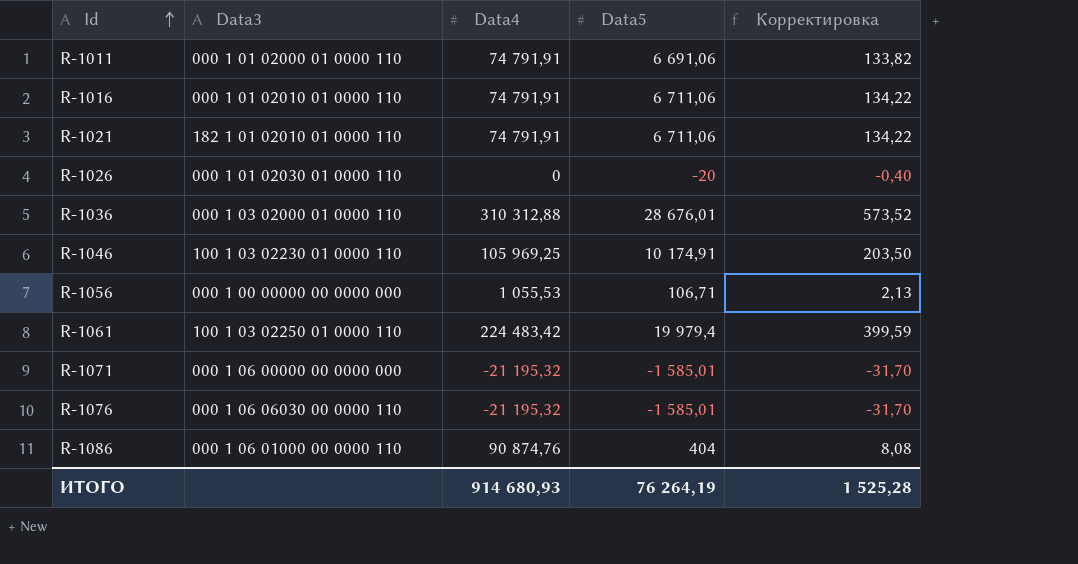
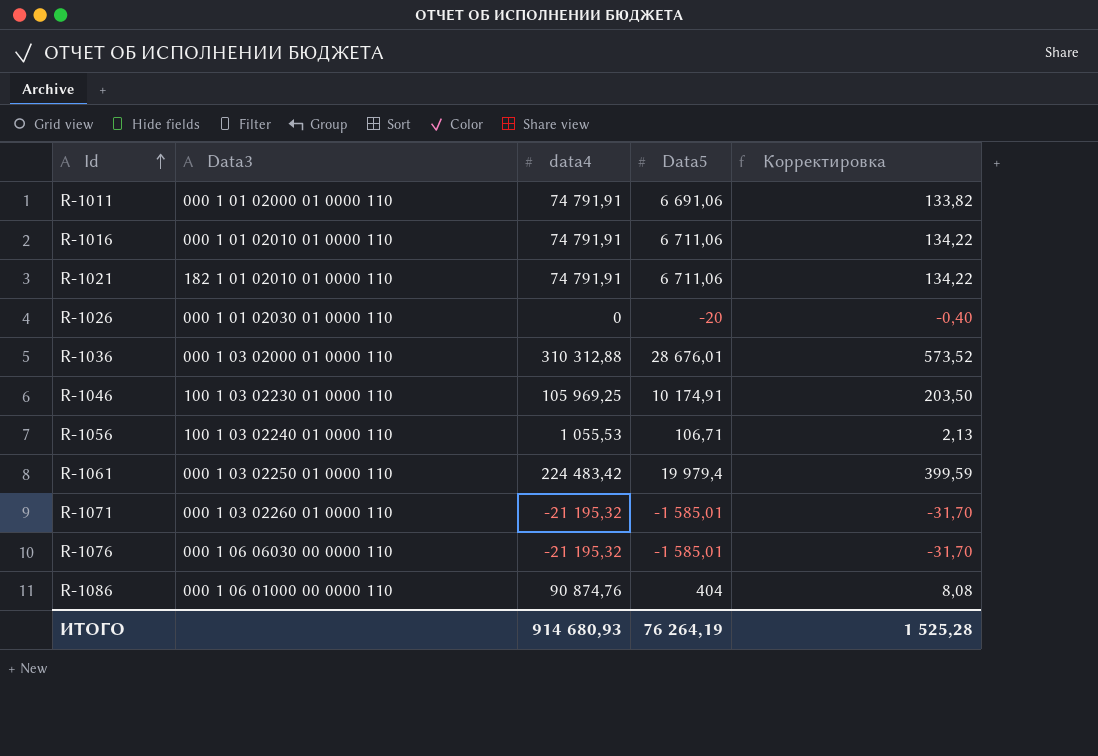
column name: Data4 -> data4
R-1056 | Data3: 000 1 00 00000 00 0000 000 -> 100 1 03 02240 01 0000 110
R-1061 | Data3: 100 1 03 02250 01 0000 110 -> 000 1 03 02250 01 0000 110
R-1071 | Data3: 000 1 06 00000 00 0000 000 -> 000 1 03 02260 01 0000 110

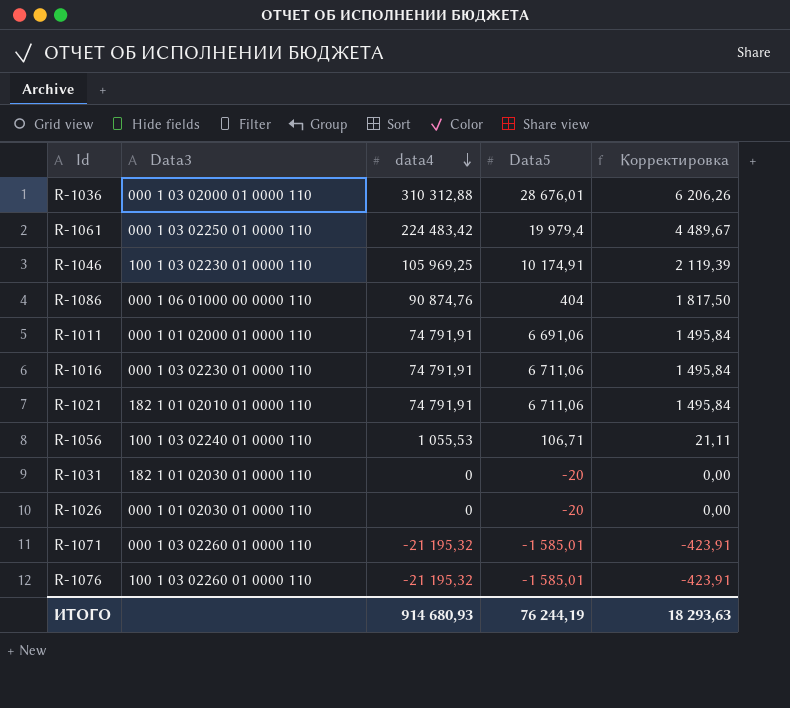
row order: Id ascending -> data4 descending
column Корректировка | formula: [Data5] * 0,02 -> [data4] * 0,02
R-1016 | Data3: 000 1 01 02010 01 0000 110 -> 000 1 03 02230 01 0000 110
row R-1031: none -> 182 1 01 02030 01 0000 110 | 0 | -20 | 0,00
R-1076 | Data3: 000 1 06 06030 00 0000 110 -> 100 1 03 02260 01 0000 110
ИТОГО | Data5: 76 264,19 -> 76 244,19
ИТОГО | Корректировка: 1 525,28 -> 18 293,63

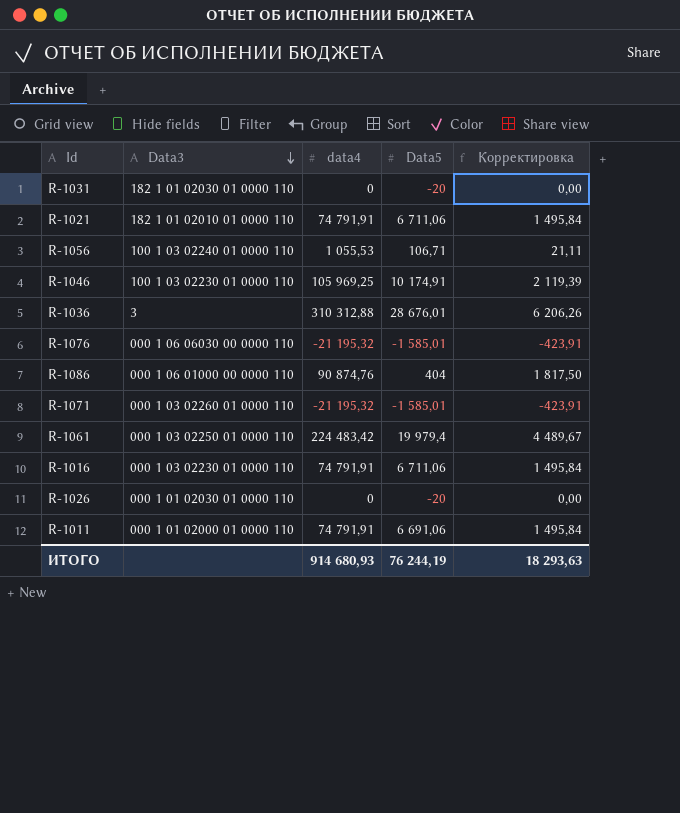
row order: data4 descending -> Data3 descending
R-1036 | Data3: 000 1 03 02000 01 0000 110 -> 3
R-1076 | Data3: 100 1 03 02260 01 0000 110 -> 000 1 06 06030 00 0000 110

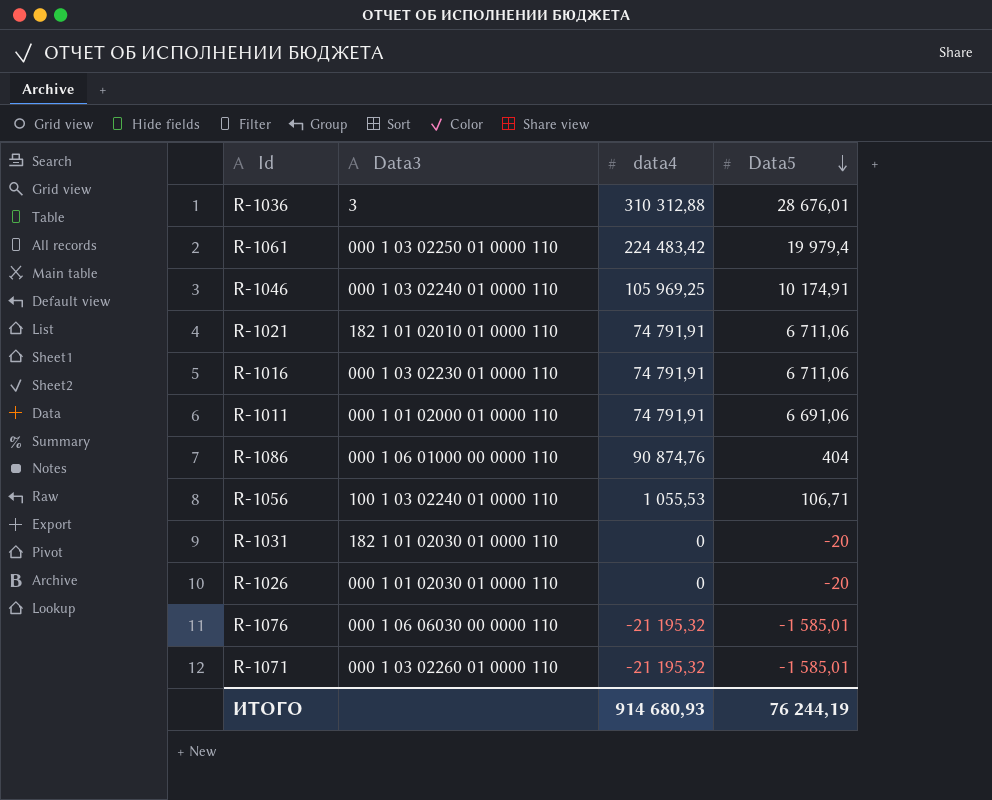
row order: Data3 descending -> Data5 descending
column Корректировка | formula: [data4] * 0,02 -> none
R-1046 | Data3: 100 1 03 02230 01 0000 110 -> 000 1 03 02240 01 0000 110

